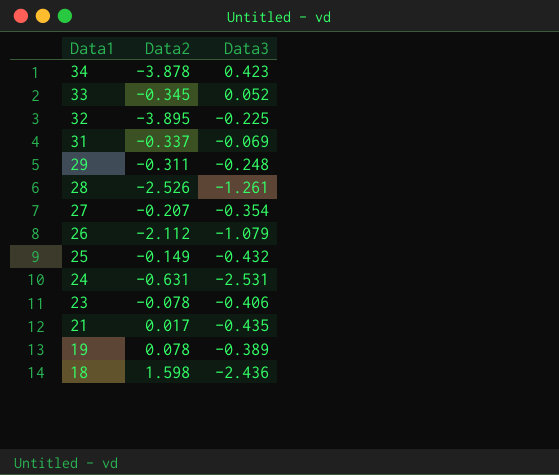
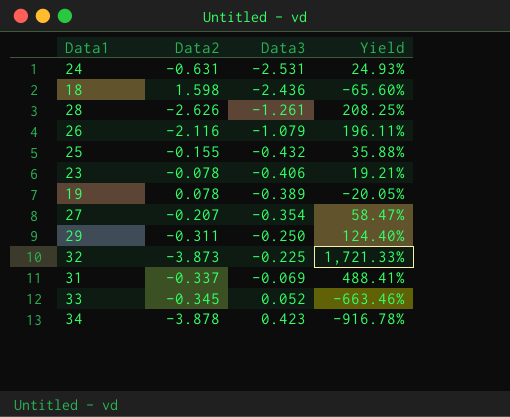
row order: Data1 descending -> Data3 ascending
column Yield | formula: none -> [Data2] / [Data3]
row 21: 0.017 | -0.435 -> none
28 | Data2: -2.526 -> -2.626
26 | Data2: -2.112 -> -2.116
25 | Data2: -0.149 -> -0.155
29 | Data3: -0.248 -> -0.250
32 | Data2: -3.895 -> -3.873

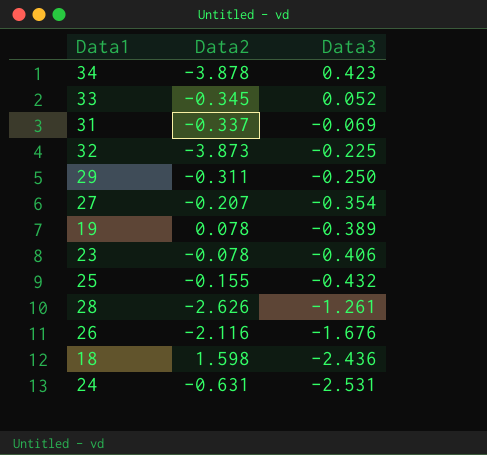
row order: Data3 ascending -> Data3 descending
column Yield | formula: [Data2] / [Data3] -> none
26 | Data3: -1.079 -> -1.676

